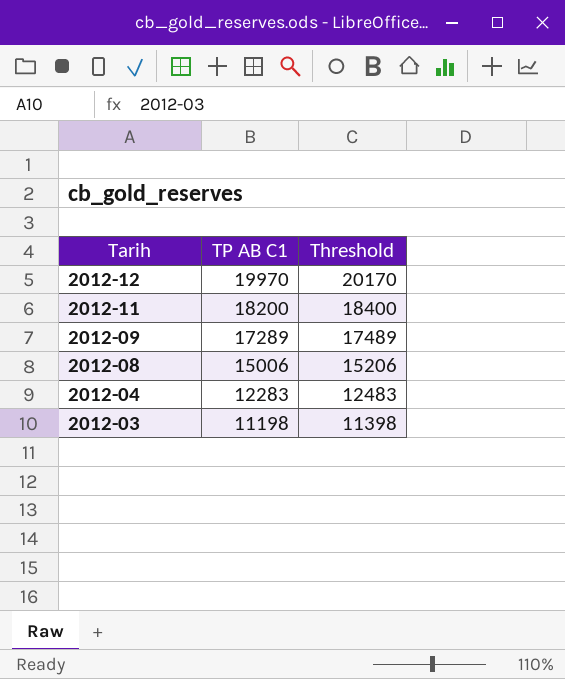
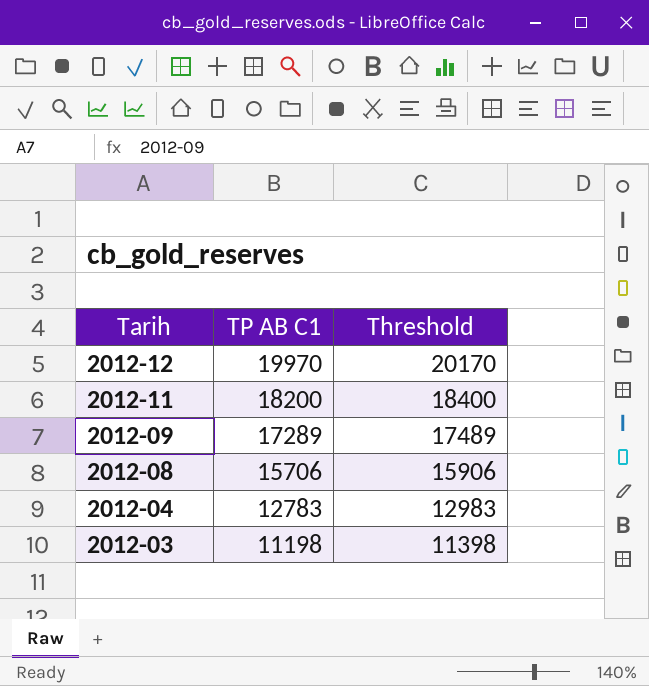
2012-08 | TP AB C1: 15006 -> 15706
2012-08 | Threshold: 15206 -> 15906
2012-04 | TP AB C1: 12283 -> 12783
2012-04 | Threshold: 12483 -> 12983

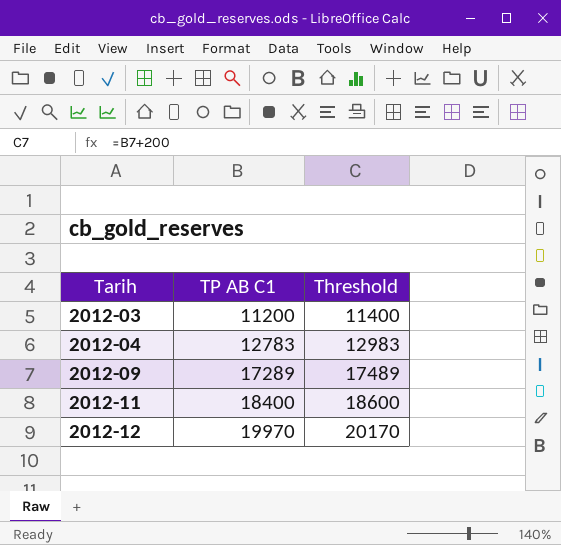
row order: Tarih descending -> Tarih ascending
row 2012-08: 15706 | 15906 -> none
2012-03 | TP AB C1: 11198 -> 11200
2012-03 | Threshold: 11398 -> 11400
2012-11 | TP AB C1: 18200 -> 18400
2012-11 | Threshold: 18400 -> 18600

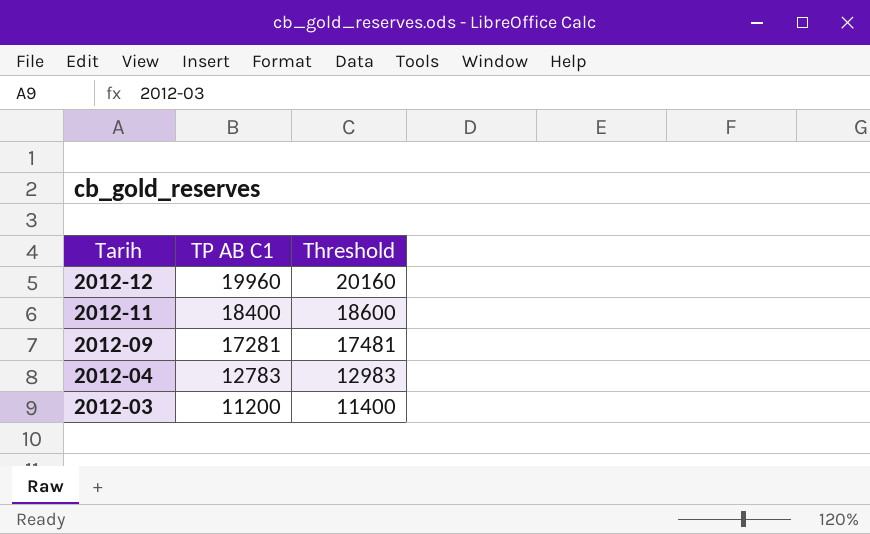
row order: Tarih ascending -> Tarih descending
2012-12 | TP AB C1: 19970 -> 19960
2012-12 | Threshold: 20170 -> 20160
2012-09 | TP AB C1: 17289 -> 17281
2012-09 | Threshold: 17489 -> 17481

